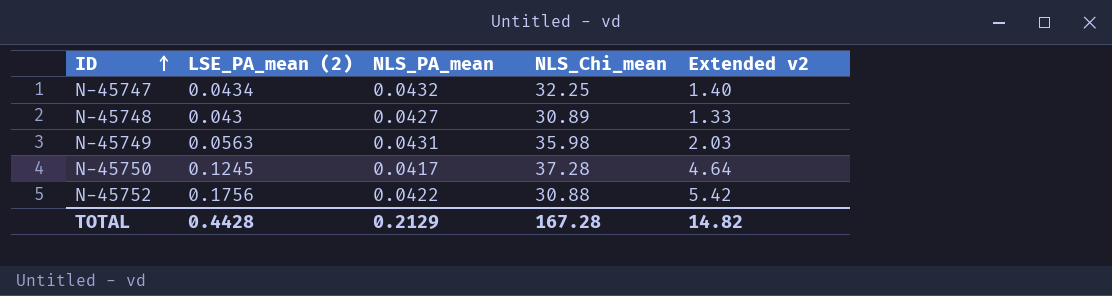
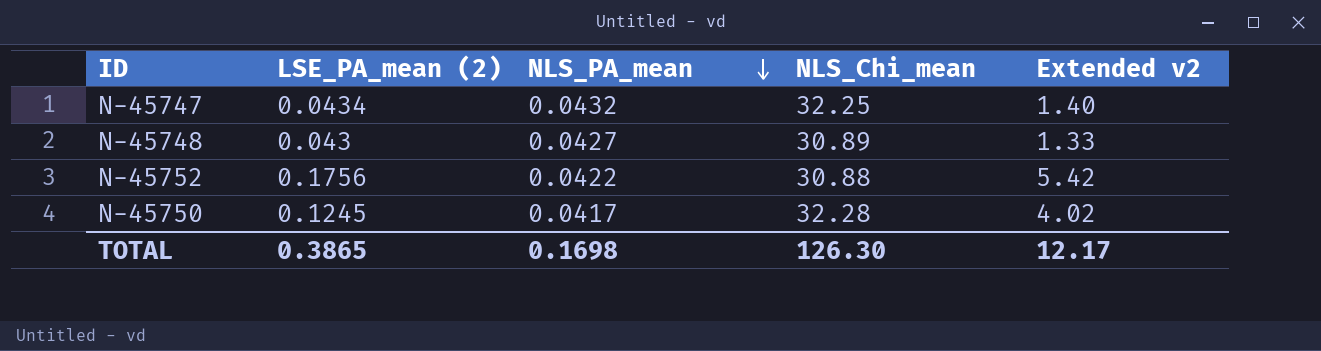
row order: ID ascending -> NLS_PA_mean descending
row N-45749: 0.0563 | 0.0431 | 35.98 | 2.03 -> none
N-45750 | NLS_Chi_mean: 37.28 -> 32.28
N-45750 | Extended v2: 4.64 -> 4.02
TOTAL | LSE_PA_mean (2): 0.4428 -> 0.3865
TOTAL | NLS_PA_mean: 0.2129 -> 0.1698
TOTAL | NLS_Chi_mean: 167.28 -> 126.30
TOTAL | Extended v2: 14.82 -> 12.17

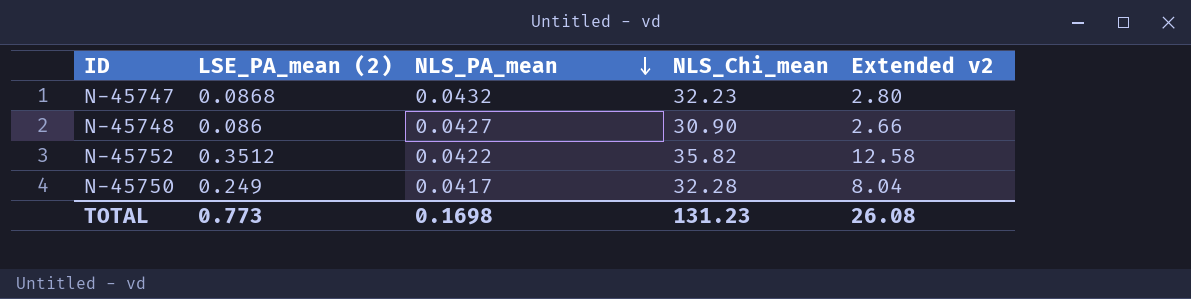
N-45747 | LSE_PA_mean (2): 0.0434 -> 0.0868
N-45747 | NLS_Chi_mean: 32.25 -> 32.23
N-45747 | Extended v2: 1.40 -> 2.80
N-45748 | LSE_PA_mean (2): 0.043 -> 0.086
N-45748 | NLS_Chi_mean: 30.89 -> 30.90
N-45748 | Extended v2: 1.33 -> 2.66
N-45752 | LSE_PA_mean (2): 0.1756 -> 0.3512
N-45752 | NLS_Chi_mean: 30.88 -> 35.82
N-45752 | Extended v2: 5.42 -> 12.58
N-45750 | LSE_PA_mean (2): 0.1245 -> 0.249
N-45750 | Extended v2: 4.02 -> 8.04
TOTAL | LSE_PA_mean (2): 0.3865 -> 0.773
TOTAL | NLS_Chi_mean: 126.30 -> 131.23
TOTAL | Extended v2: 12.17 -> 26.08

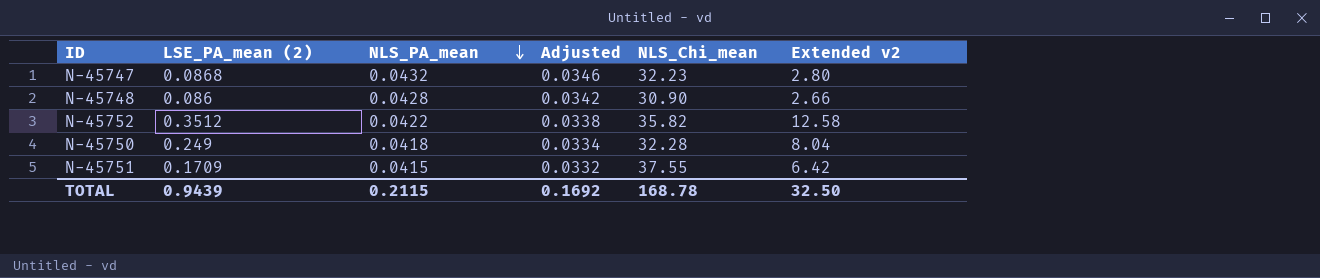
column Adjusted | formula: none -> [NLS_PA_mean] * 0.8
N-45748 | NLS_PA_mean: 0.0427 -> 0.0428
N-45750 | NLS_PA_mean: 0.0417 -> 0.0418
row N-45751: none -> 0.1709 | 0.0415 | 0.0332 | 37.55 | 6.42
TOTAL | LSE_PA_mean (2): 0.773 -> 0.9439
TOTAL | NLS_PA_mean: 0.1698 -> 0.2115
TOTAL | NLS_Chi_mean: 131.23 -> 168.78
TOTAL | Extended v2: 26.08 -> 32.50

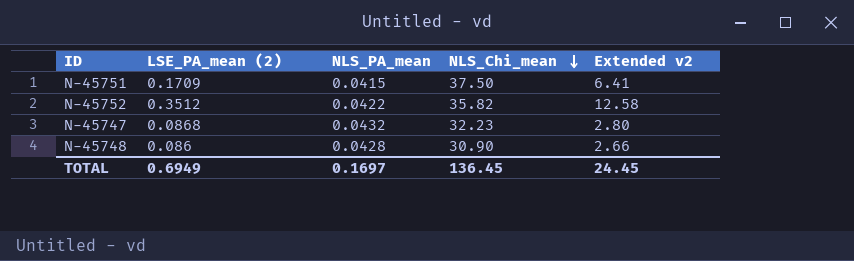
row order: NLS_PA_mean descending -> NLS_Chi_mean descending
column Adjusted | formula: [NLS_PA_mean] * 0.8 -> none
row N-45750: 0.249 | 0.0418 | 0.0334 | 32.28 | 8.04 -> none
N-45751 | NLS_Chi_mean: 37.55 -> 37.50
N-45751 | Extended v2: 6.42 -> 6.41
TOTAL | LSE_PA_mean (2): 0.9439 -> 0.6949
TOTAL | NLS_PA_mean: 0.2115 -> 0.1697
TOTAL | NLS_Chi_mean: 168.78 -> 136.45
TOTAL | Extended v2: 32.50 -> 24.45

